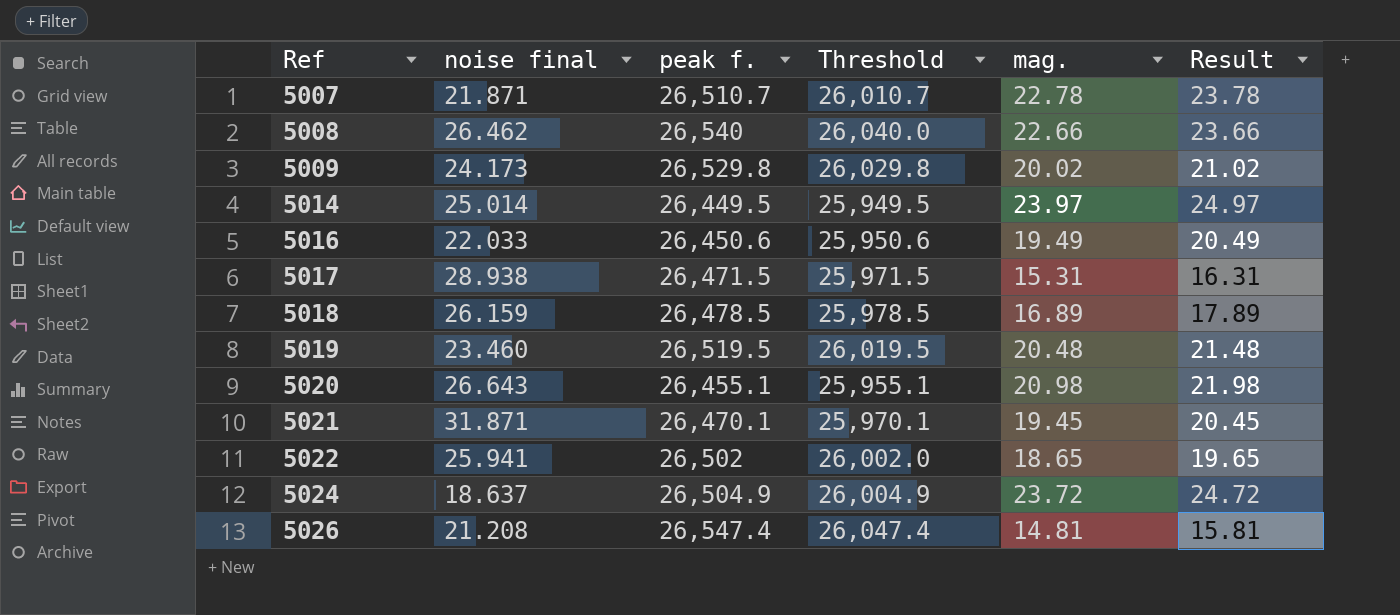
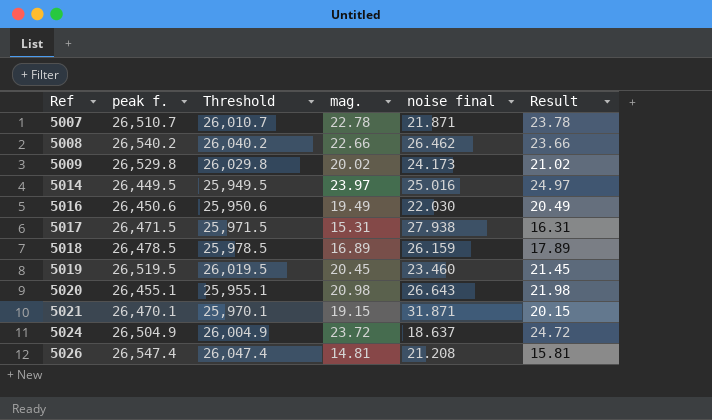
column noise final | position: 2 -> 5
row 5022: 25.941 | 26,502 | 26,002.0 | 18.65 | 19.65 -> none
5008 | peak f.: 26,540 -> 26,540.2
5008 | Threshold: 26,040.0 -> 26,040.2
5014 | noise final: 25.014 -> 25.016
5016 | noise final: 22.033 -> 22.030
5017 | noise final: 28.938 -> 27.938
5019 | mag.: 20.48 -> 20.45
5019 | Result: 21.48 -> 21.45
5021 | mag.: 19.45 -> 19.15
5021 | Result: 20.45 -> 20.15

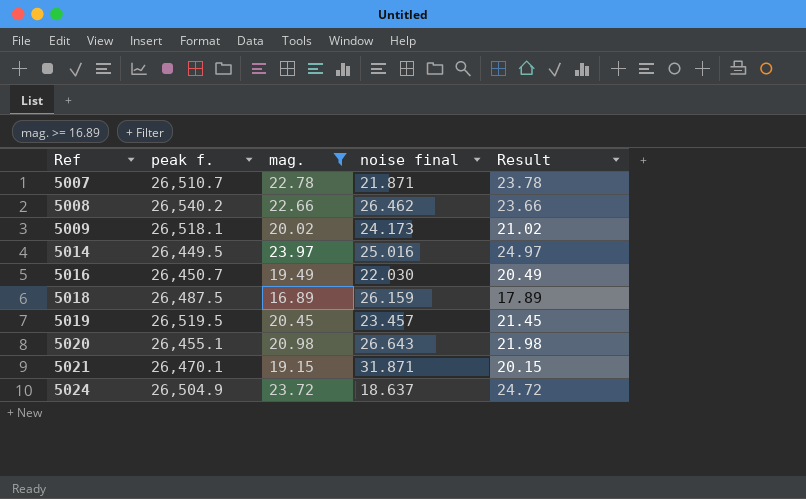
filter: none -> mag. >= 16.89
column Threshold | formula: [peak f.] - 500 -> none
5009 | peak f.: 26,529.8 -> 26,518.1
5016 | peak f.: 26,450.6 -> 26,450.7
5018 | peak f.: 26,478.5 -> 26,487.5
5019 | noise final: 23.460 -> 23.457

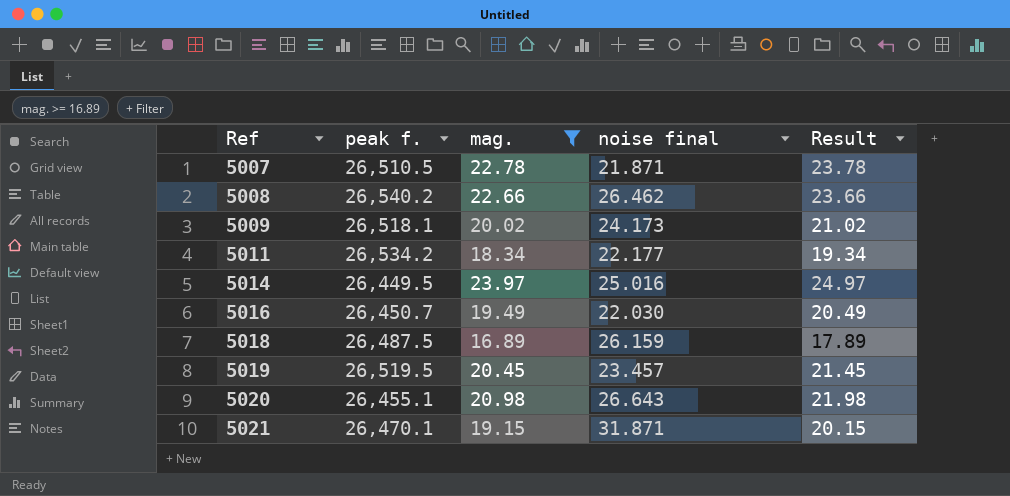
row 5024: 26,504.9 | 23.72 | 18.637 | 24.72 -> none
5007 | peak f.: 26,510.7 -> 26,510.5
row 5011: none -> 26,534.2 | 18.34 | 22.177 | 19.34

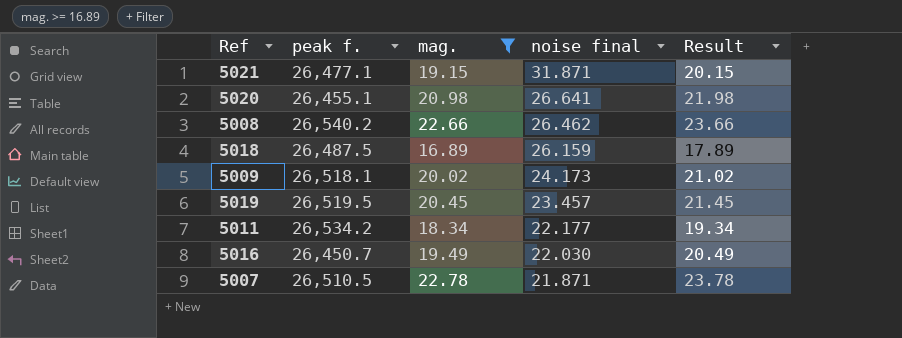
row order: Ref ascending -> noise final descending
row 5014: 26,449.5 | 23.97 | 25.016 | 24.97 -> none
5021 | peak f.: 26,470.1 -> 26,477.1
5020 | noise final: 26.643 -> 26.641

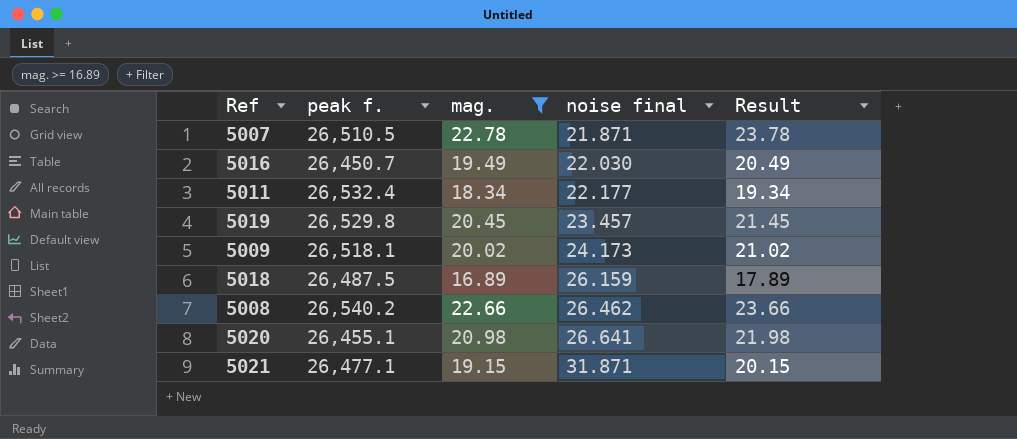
row order: noise final descending -> noise final ascending
5011 | peak f.: 26,534.2 -> 26,532.4
5019 | peak f.: 26,519.5 -> 26,529.8

